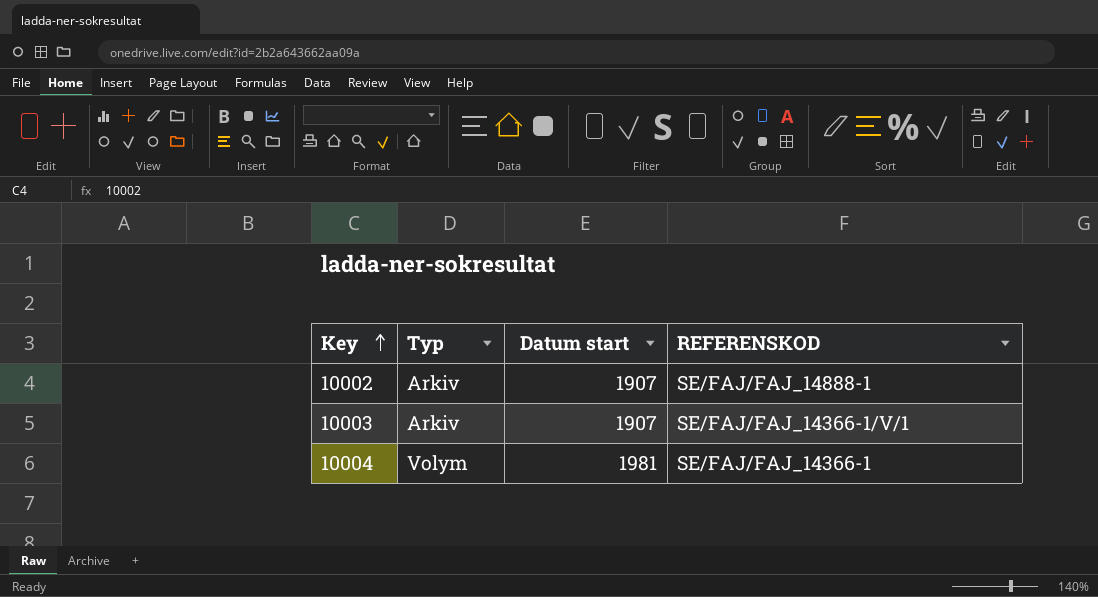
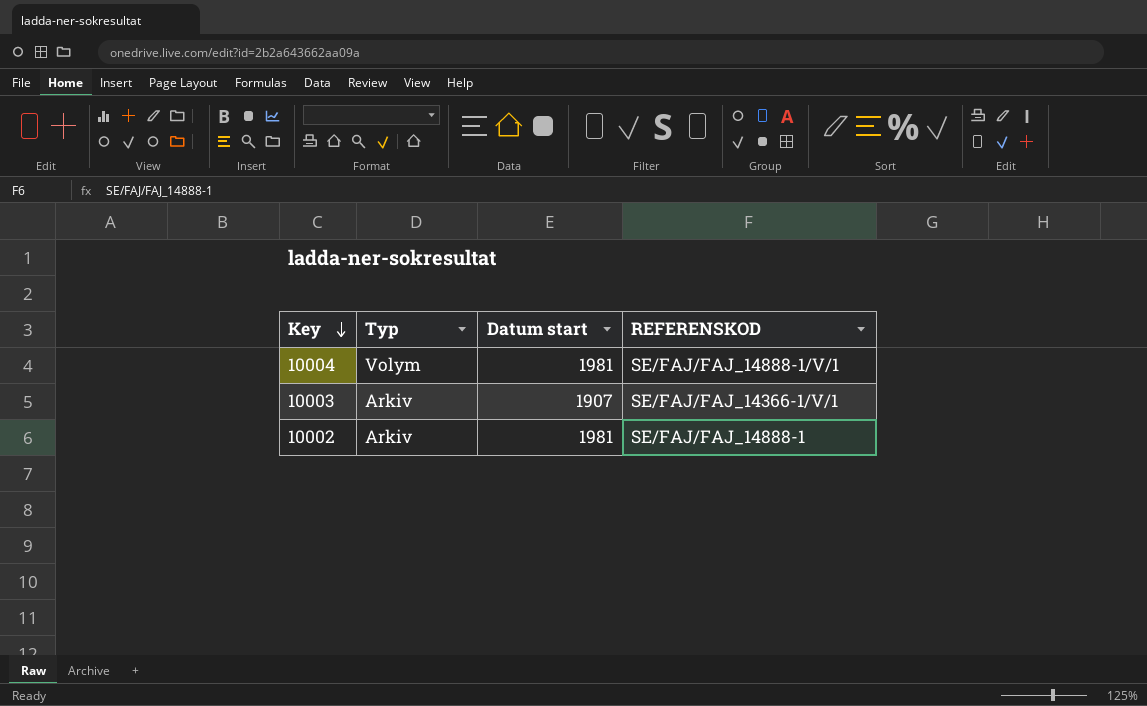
row order: Key ascending -> Key descending
10004 | REFERENSKOD: SE/FAJ/FAJ_14366-1 -> SE/FAJ/FAJ_14888-1/V/1
10002 | Datum start: 1907 -> 1981

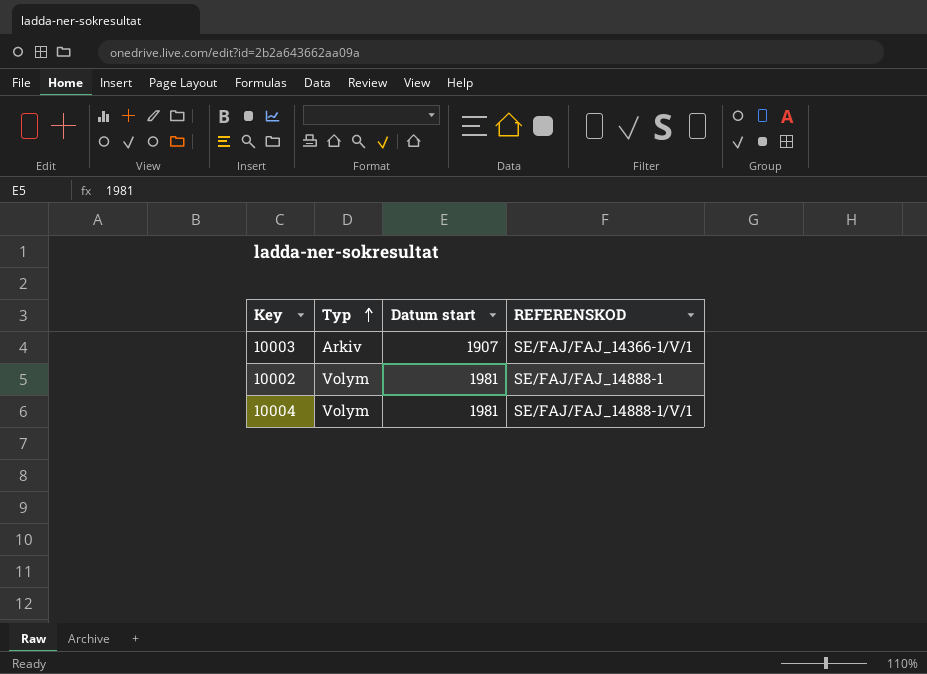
row order: Key descending -> Typ ascending
10002 | Typ: Arkiv -> Volym

